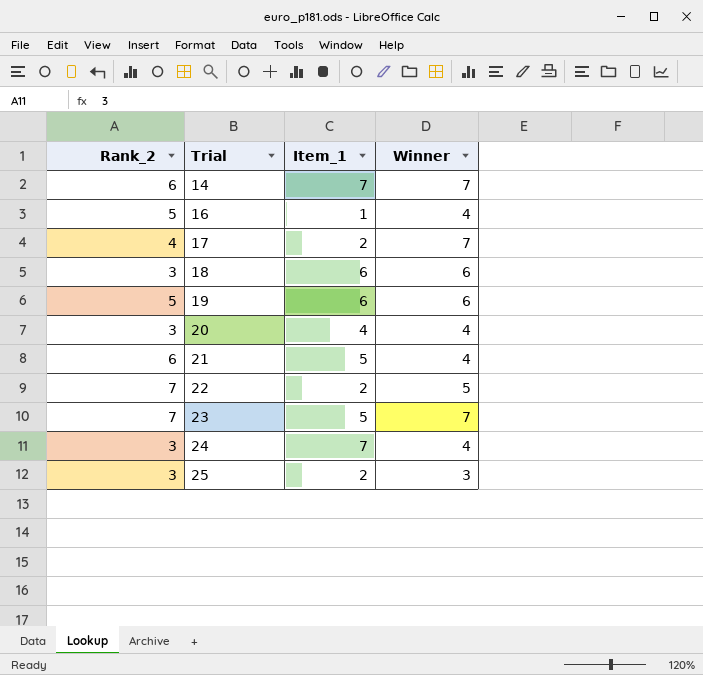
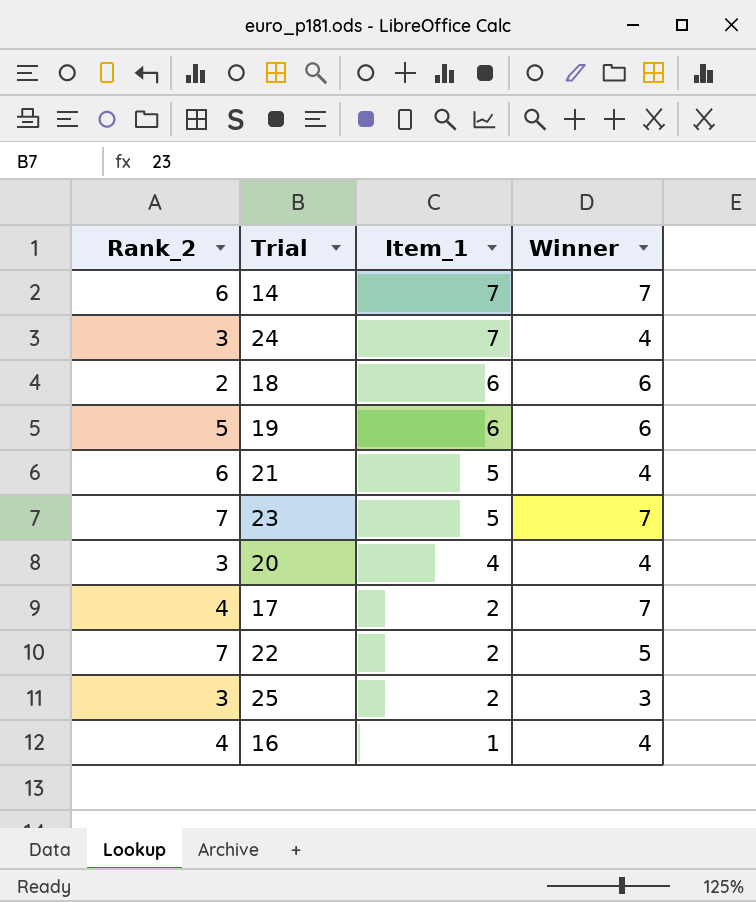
row order: Trial ascending -> Item_1 descending
18 | Rank_2: 3 -> 2
16 | Rank_2: 5 -> 4

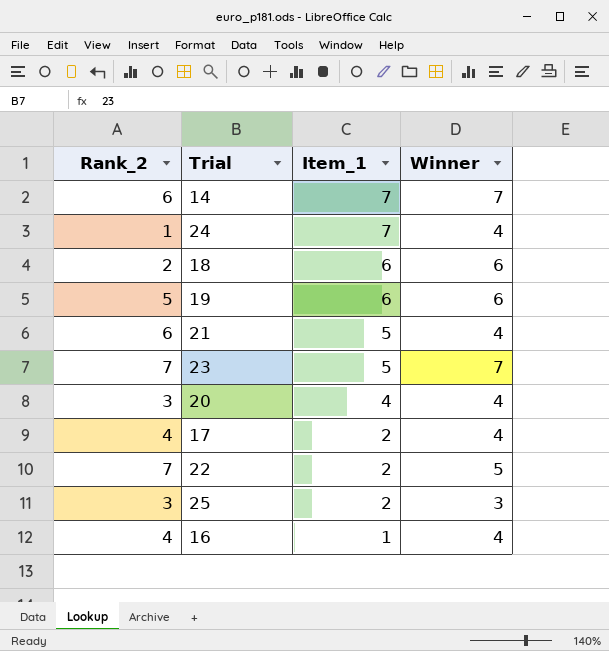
24 | Rank_2: 3 -> 1
17 | Winner: 7 -> 4

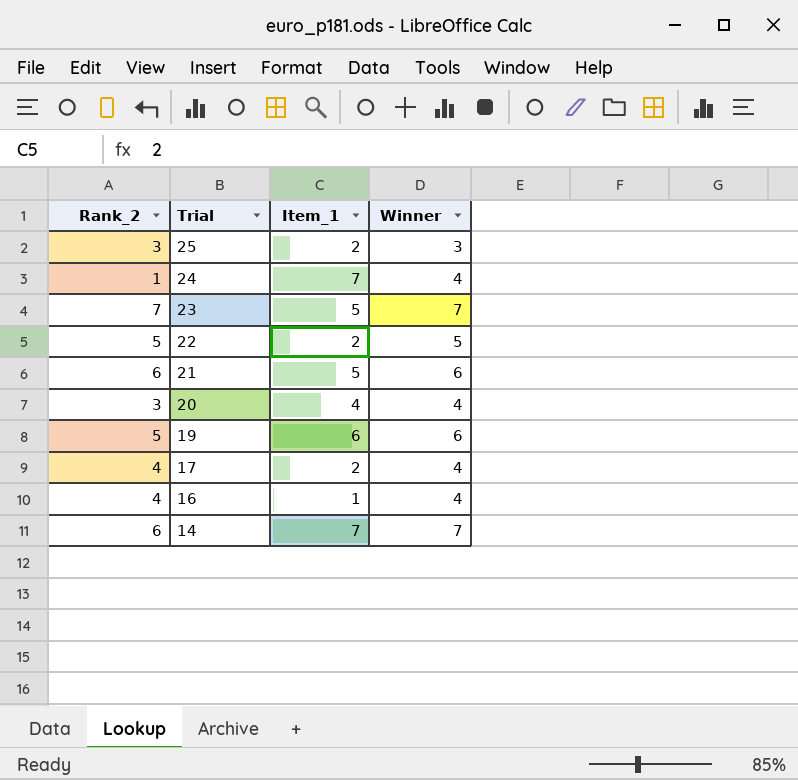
row order: Item_1 descending -> Trial descending
row 18: 2 | 6 | 6 -> none
22 | Rank_2: 7 -> 5
21 | Winner: 4 -> 6

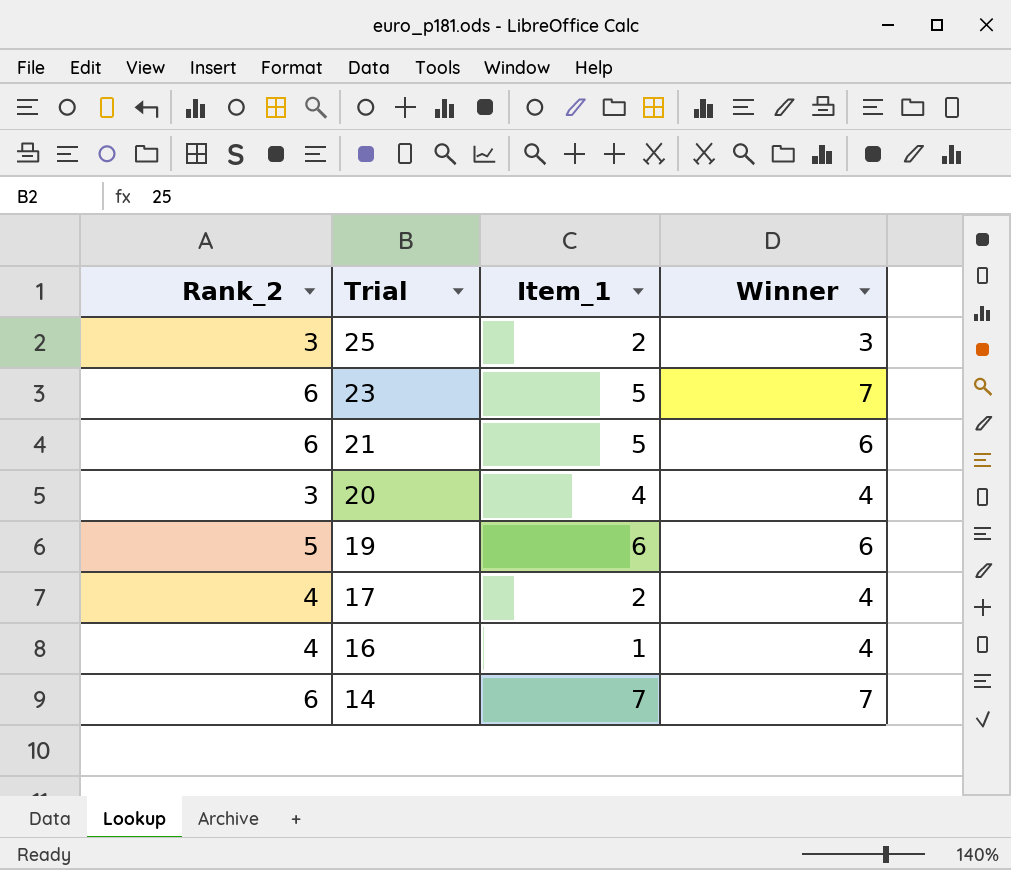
row 24: 1 | 7 | 4 -> none
row 22: 5 | 2 | 5 -> none
23 | Rank_2: 7 -> 6

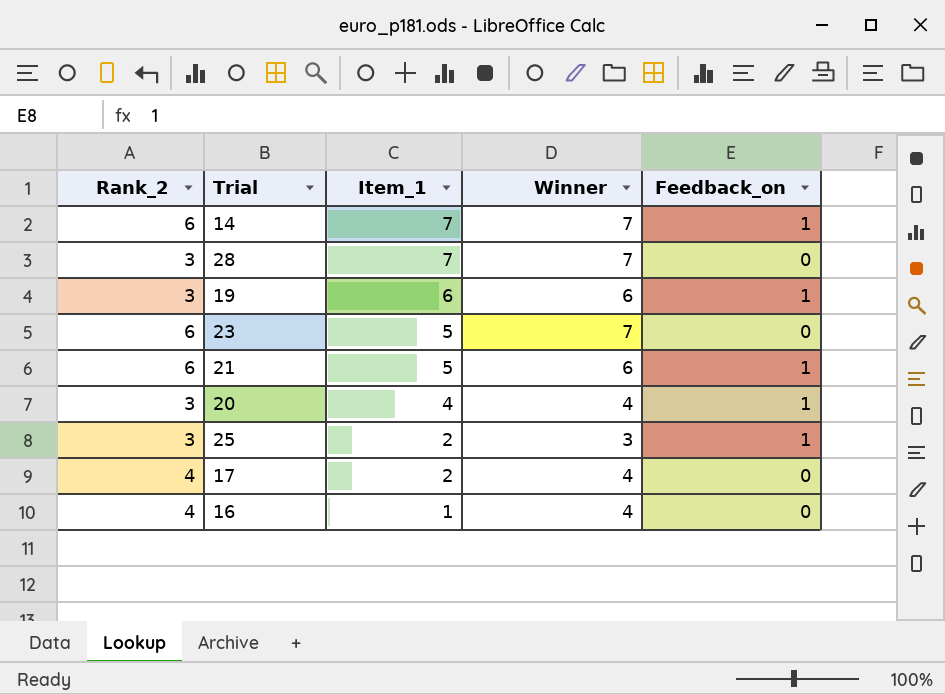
row order: Trial descending -> Item_1 descending
column Feedback_on | position: none -> 5
row 28: none -> 3 | 7 | 7 | 0
19 | Rank_2: 5 -> 3

